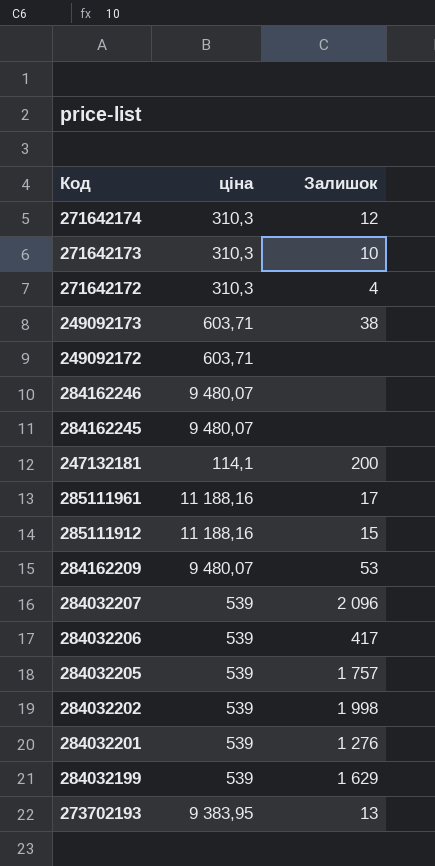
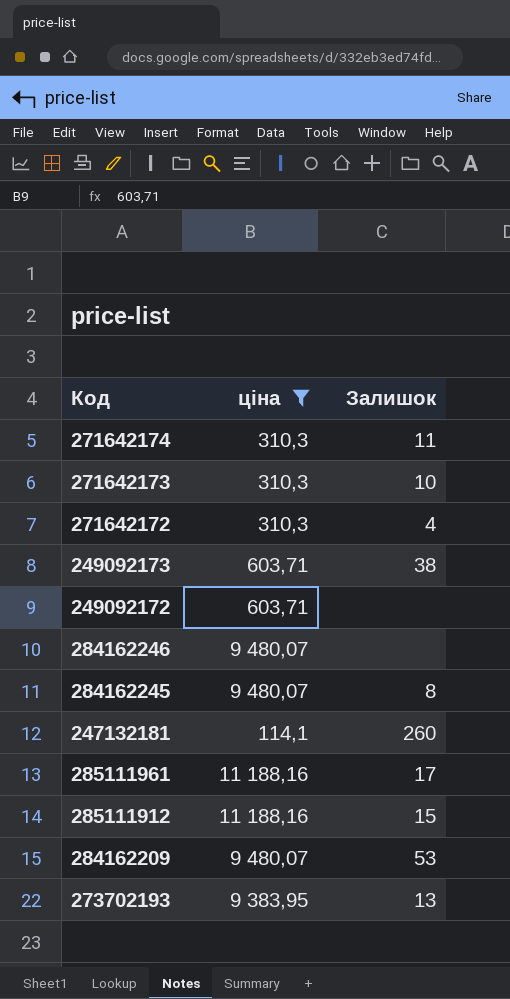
filter: none -> ціна != 539
271642174 | Залишок: 12 -> 11
284162245 | Залишок: none -> 8
247132181 | Залишок: 200 -> 260

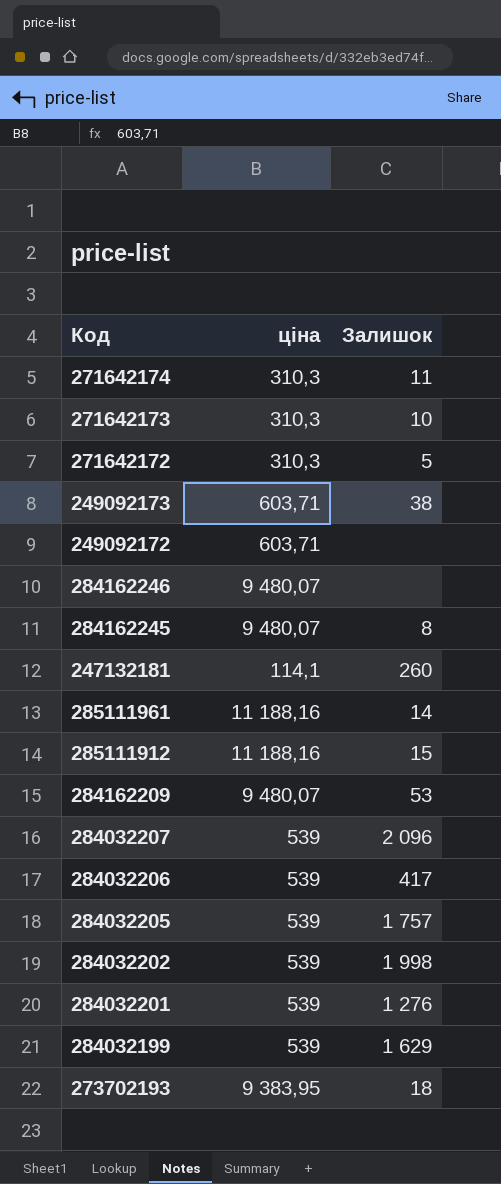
filter: ціна != 539 -> none
271642172 | Залишок: 4 -> 5
285111961 | Залишок: 17 -> 14
273702193 | Залишок: 13 -> 18

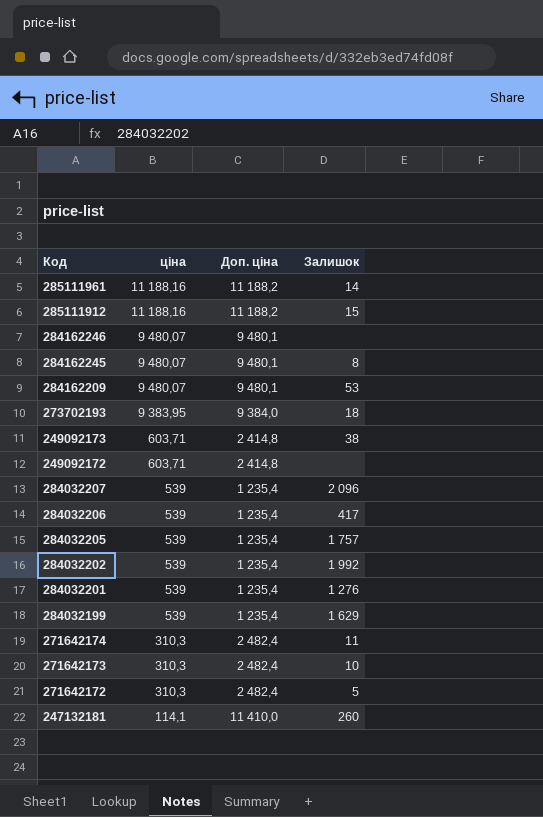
row order: none -> ціна descending
column Доп. ціна | position: none -> 3
284032202 | Залишок: 1 998 -> 1 992

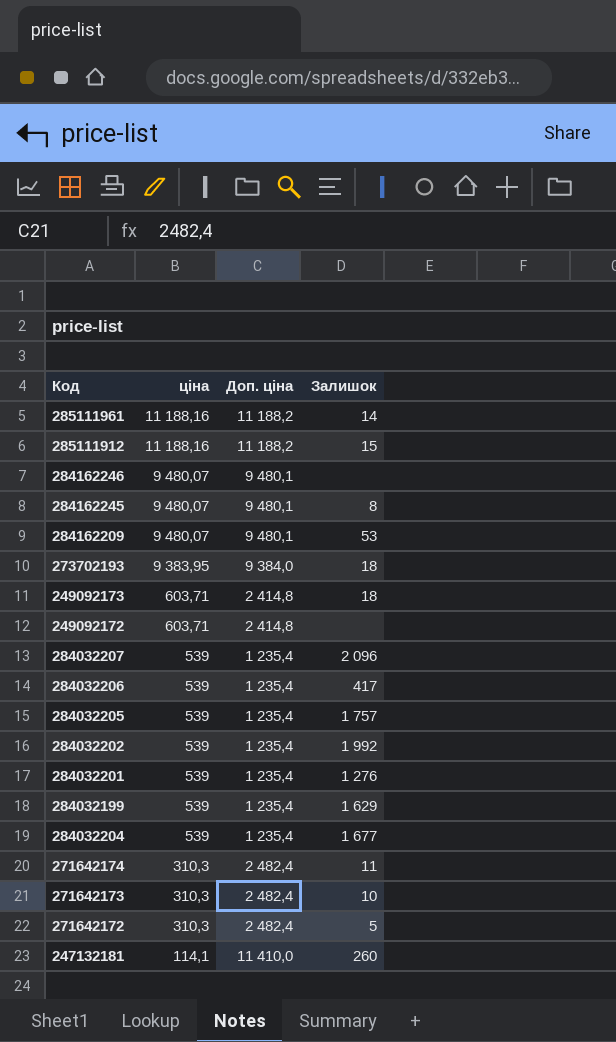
249092173 | Залишок: 38 -> 18
row 284032204: none -> 539 | 1 235,4 | 1 677

